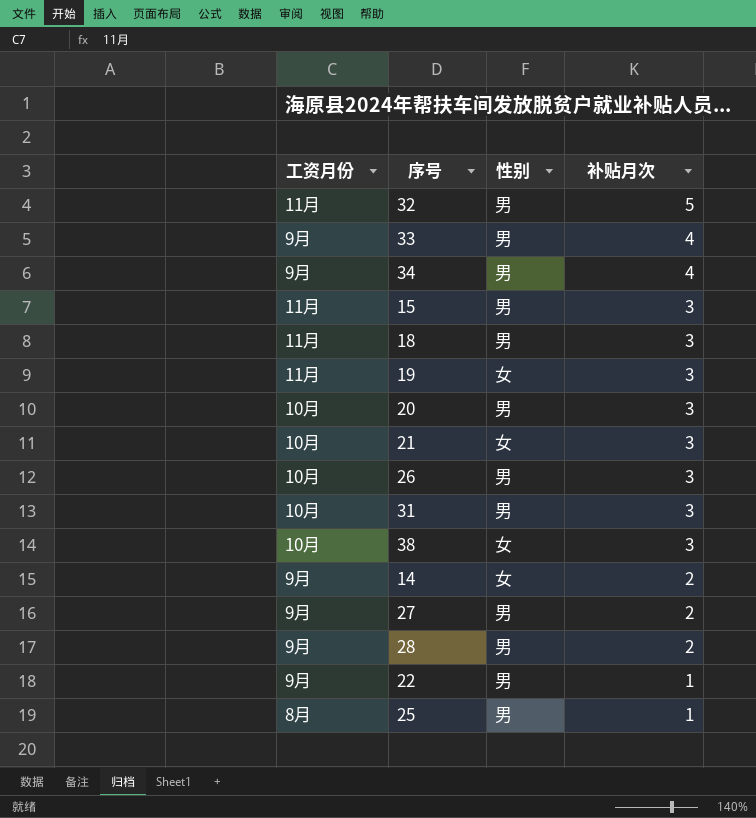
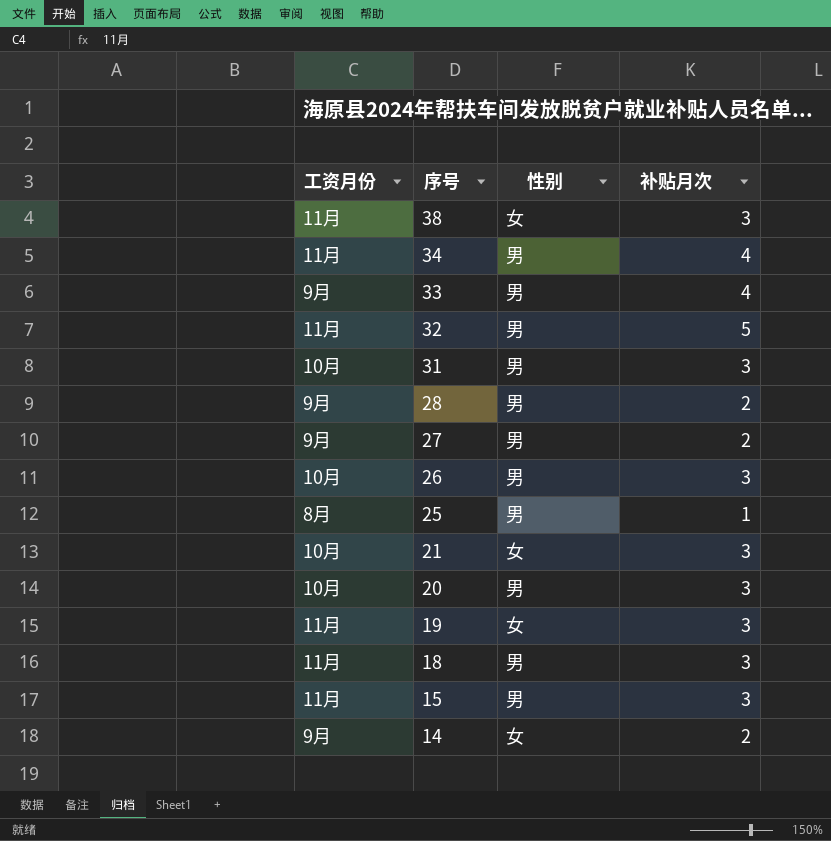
row order: 补贴月次 descending -> 序号 descending
row 22: 9月 | 男 | 1 -> none
38 | 工资月份: 10月 -> 11月
34 | 工资月份: 9月 -> 11月

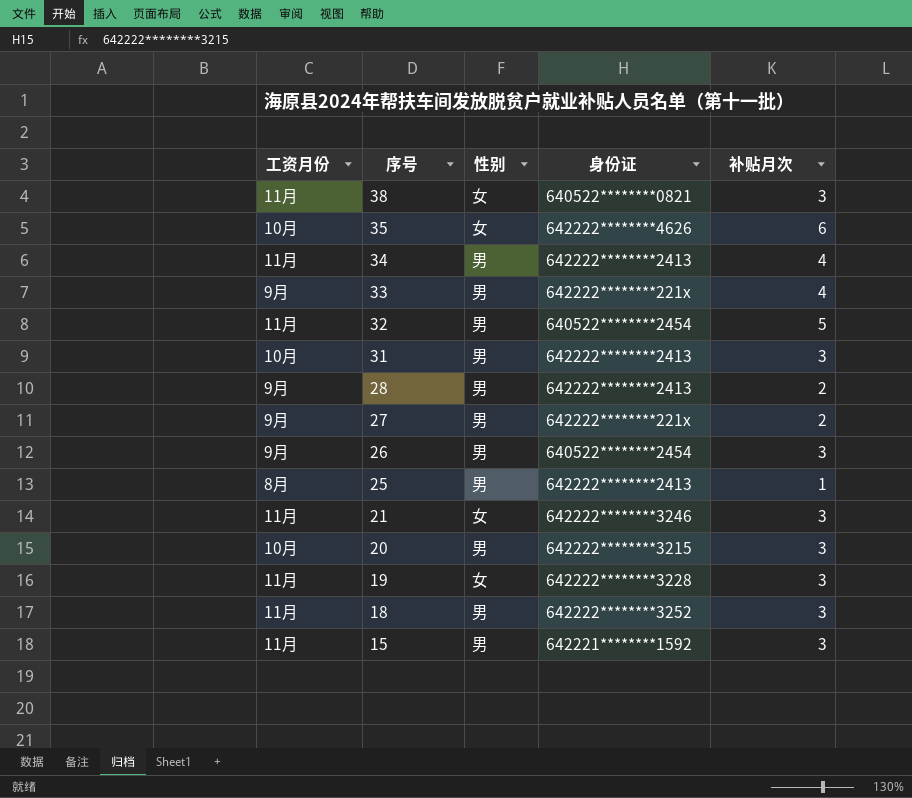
column 身份证 | position: none -> 4
row 14: 9月 | 女 | 2 -> none
row 35: none -> 10月 | 女 | 642222********4626 | 6
26 | 工资月份: 10月 -> 9月
21 | 工资月份: 10月 -> 11月

